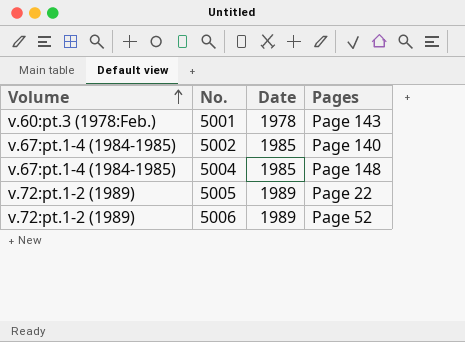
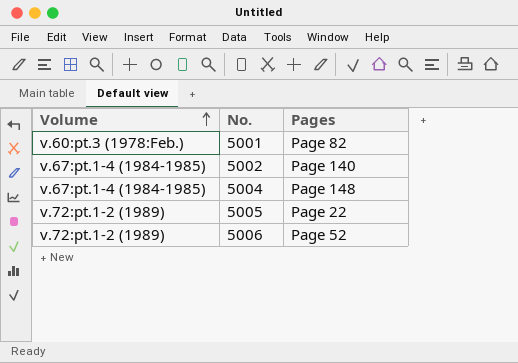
column Date | position: 3 -> none
5001 | Pages: Page 143 -> Page 82

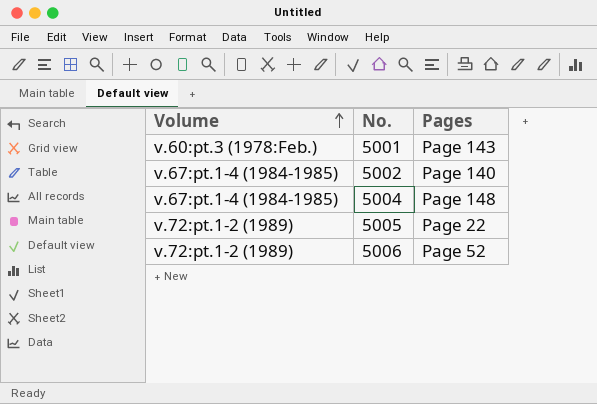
5001 | Pages: Page 82 -> Page 143

